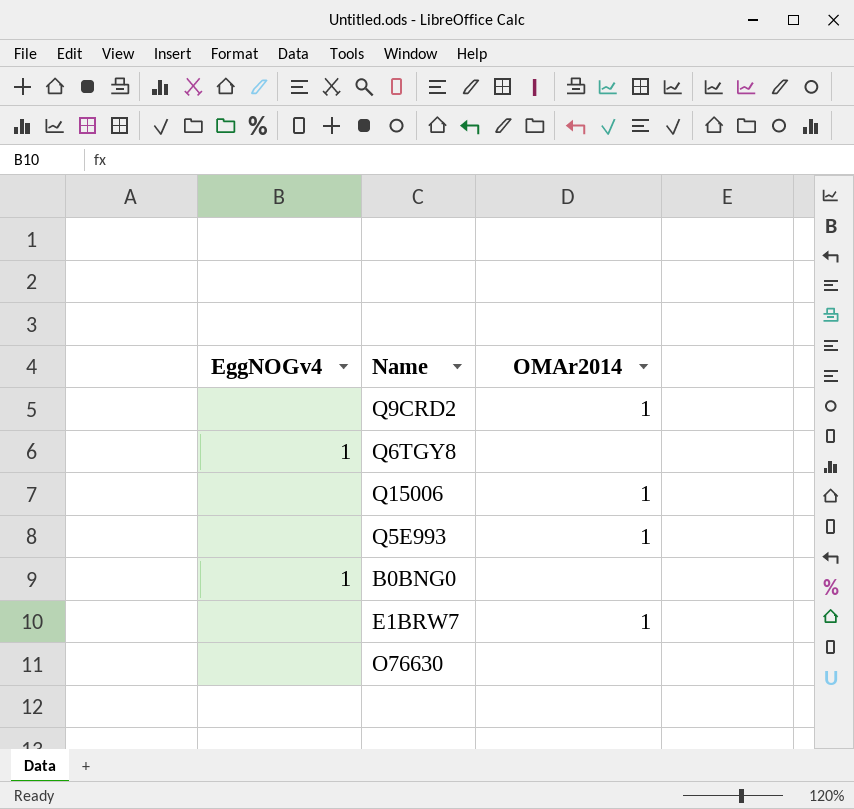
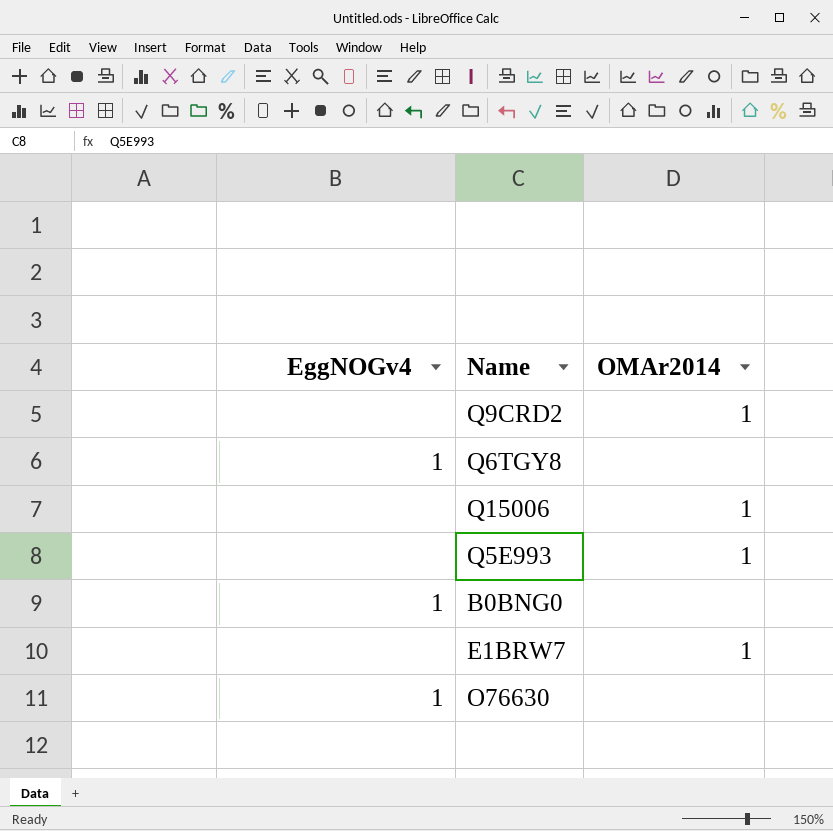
O76630 | EggNOGv4: none -> 1

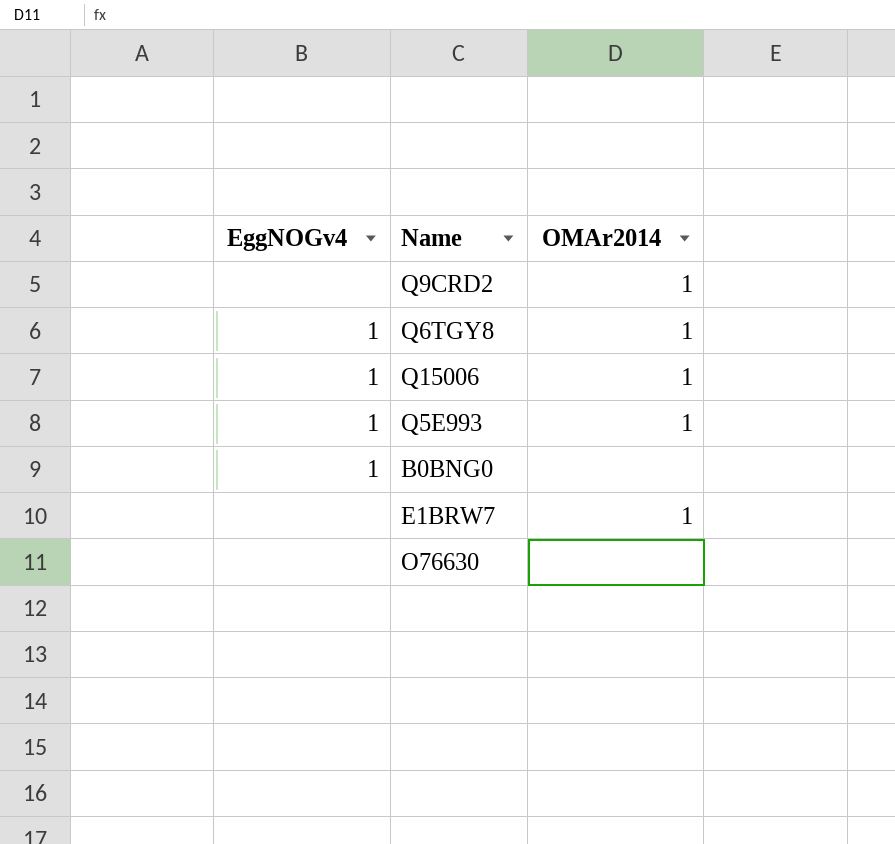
Q6TGY8 | OMAr2014: none -> 1
Q15006 | EggNOGv4: none -> 1
Q5E993 | EggNOGv4: none -> 1
O76630 | EggNOGv4: 1 -> none

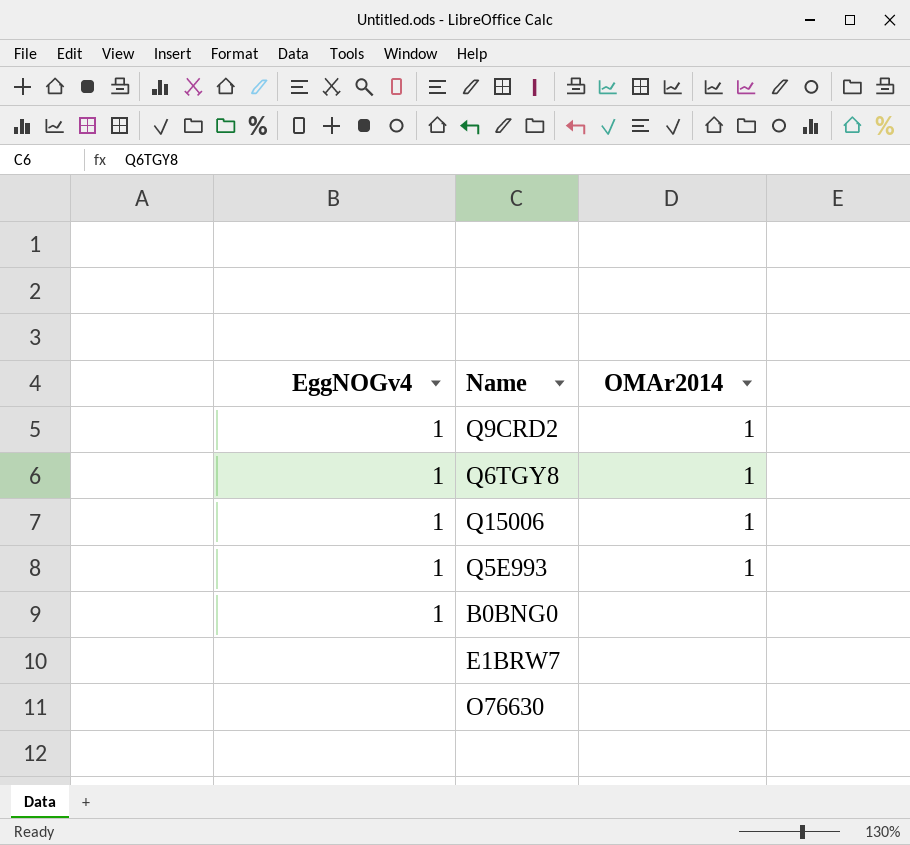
Q9CRD2 | EggNOGv4: none -> 1
E1BRW7 | OMAr2014: 1 -> none

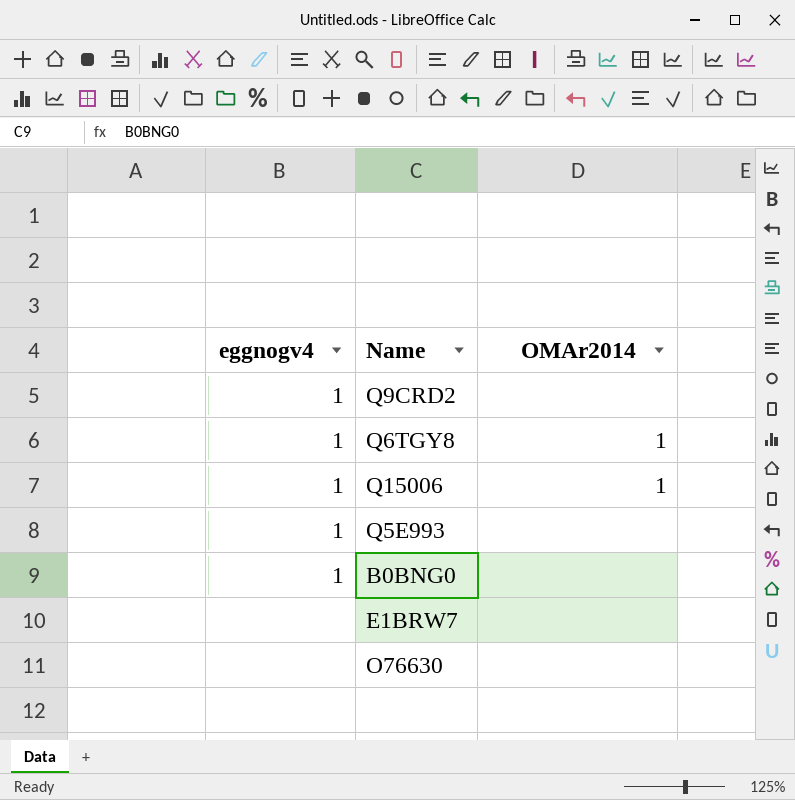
column name: EggNOGv4 -> eggnogv4
Q9CRD2 | OMAr2014: 1 -> none
Q5E993 | OMAr2014: 1 -> none

